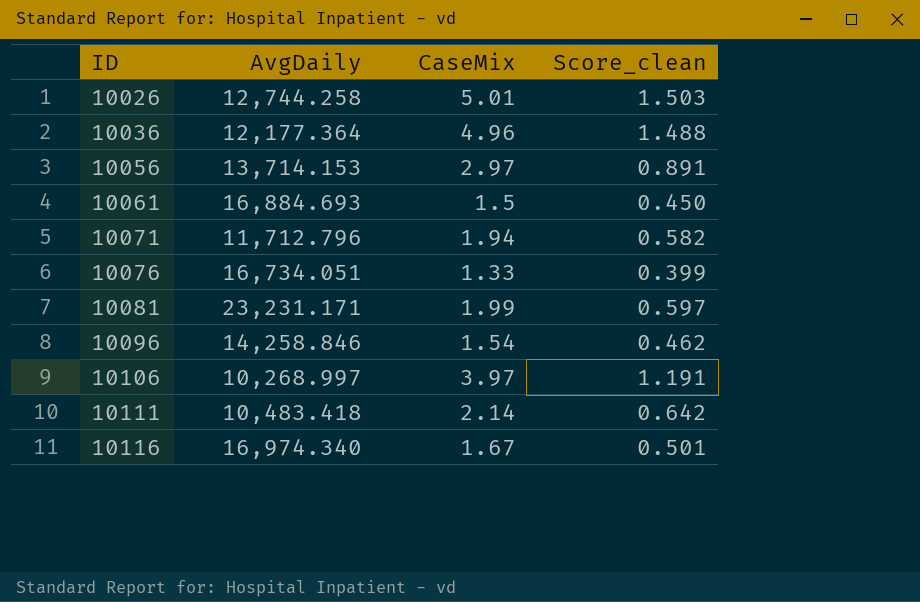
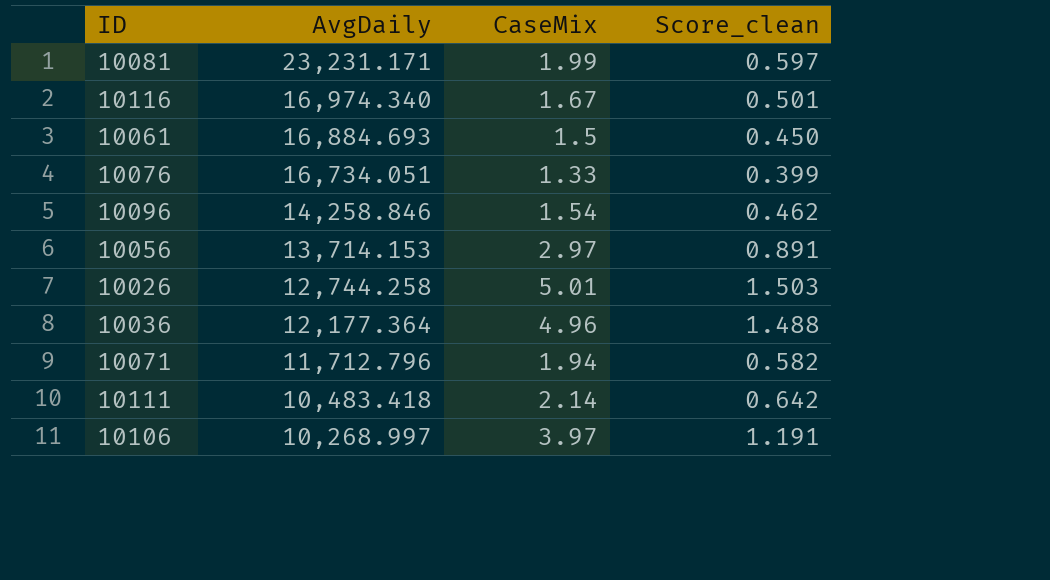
row order: ID ascending -> AvgDaily descending

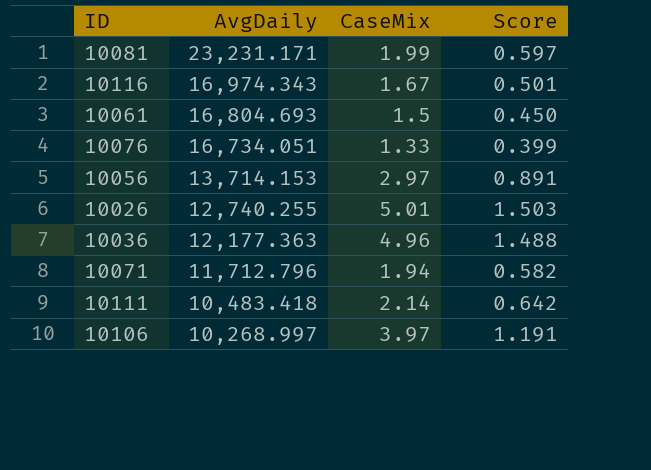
column name: Score_clean -> Score
row 10096: 14,258.846 | 1.54 | 0.462 -> none
10116 | AvgDaily: 16,974.340 -> 16,974.343
10061 | AvgDaily: 16,884.693 -> 16,804.693
10026 | AvgDaily: 12,744.258 -> 12,740.255
10036 | AvgDaily: 12,177.364 -> 12,177.363

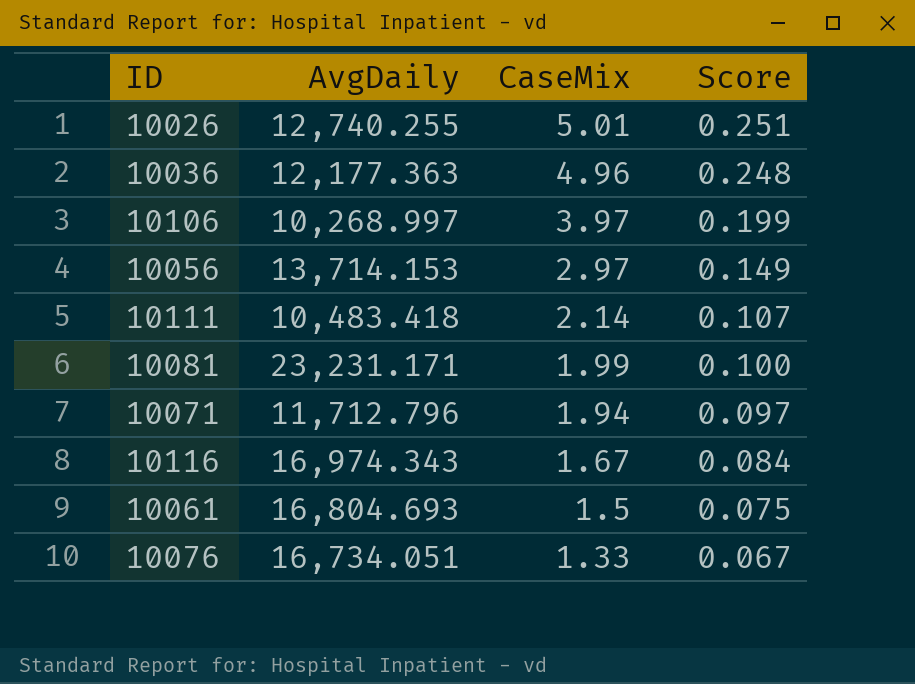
row order: AvgDaily descending -> CaseMix descending
column Score | formula: [CaseMix] * 0.3 -> [CaseMix] * 0.05

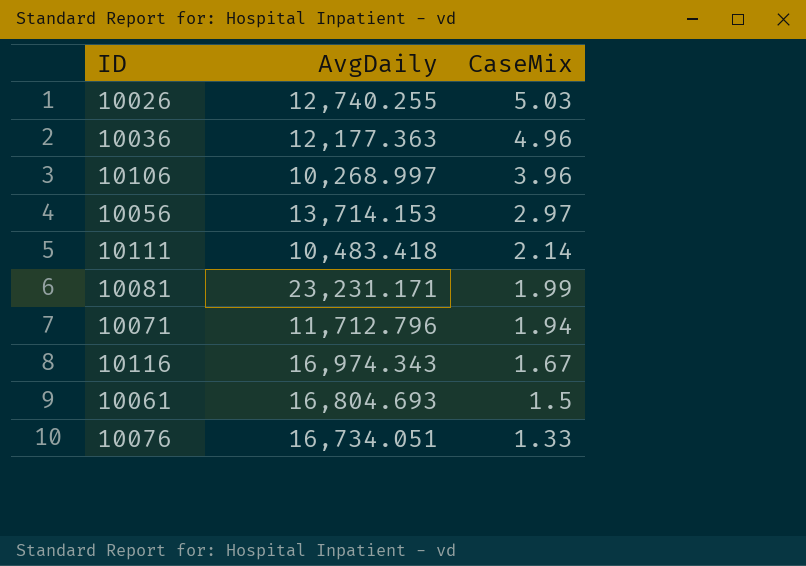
column Score | formula: [CaseMix] * 0.05 -> none
10026 | CaseMix: 5.01 -> 5.03
10106 | CaseMix: 3.97 -> 3.96

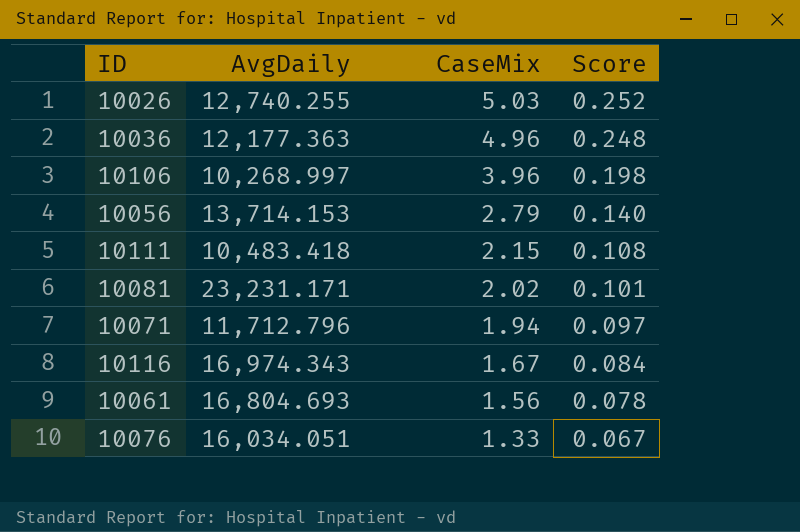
column Score | formula: none -> [CaseMix] * 0.05
10056 | CaseMix: 2.97 -> 2.79
10111 | CaseMix: 2.14 -> 2.15
10081 | CaseMix: 1.99 -> 2.02
10061 | CaseMix: 1.5 -> 1.56
10076 | AvgDaily: 16,734.051 -> 16,034.051

